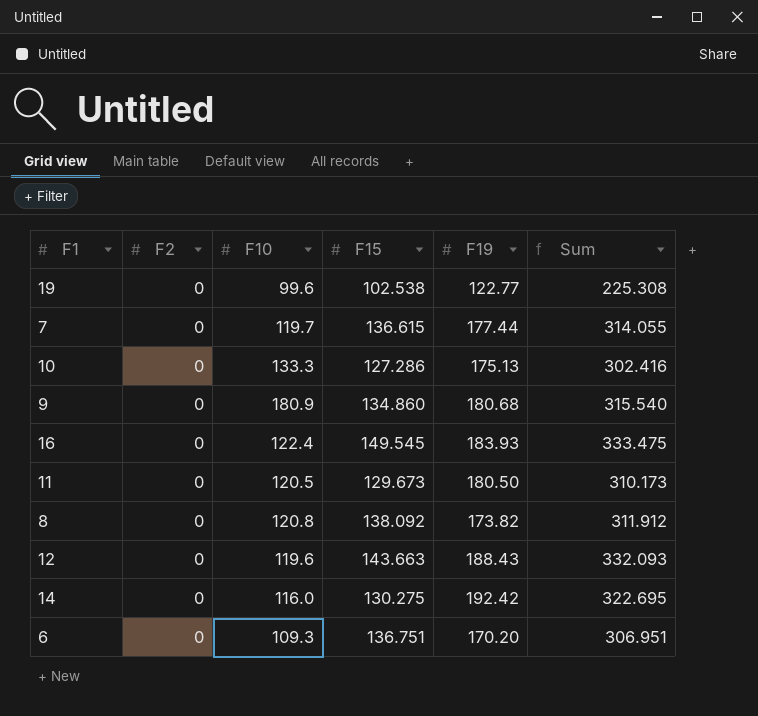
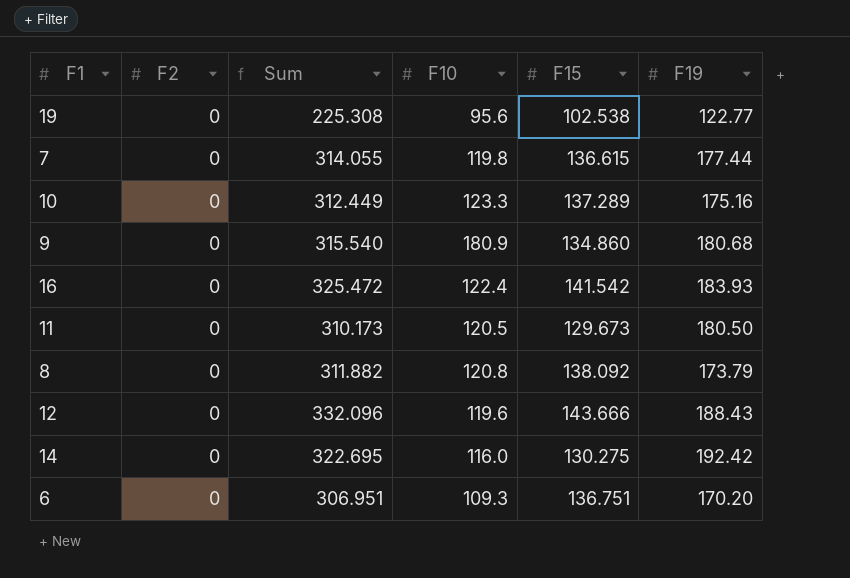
column Sum | position: 6 -> 3
19 | F10: 99.6 -> 95.6
7 | F10: 119.7 -> 119.8
10 | Sum: 302.416 -> 312.449
10 | F10: 133.3 -> 123.3
10 | F15: 127.286 -> 137.289
10 | F19: 175.13 -> 175.16
16 | Sum: 333.475 -> 325.472
16 | F15: 149.545 -> 141.542
8 | Sum: 311.912 -> 311.882
8 | F19: 173.82 -> 173.79
12 | Sum: 332.093 -> 332.096
12 | F15: 143.663 -> 143.666

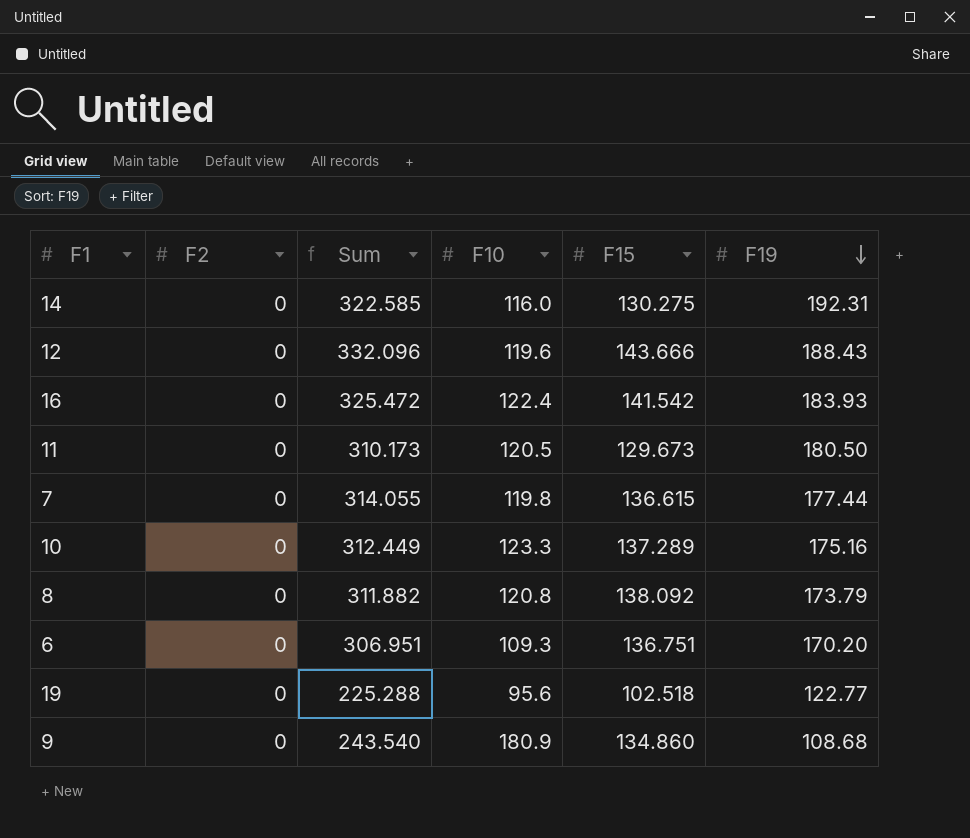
row order: none -> F19 descending
14 | Sum: 322.695 -> 322.585
14 | F19: 192.42 -> 192.31
19 | Sum: 225.308 -> 225.288
19 | F15: 102.538 -> 102.518
9 | Sum: 315.540 -> 243.540
9 | F19: 180.68 -> 108.68

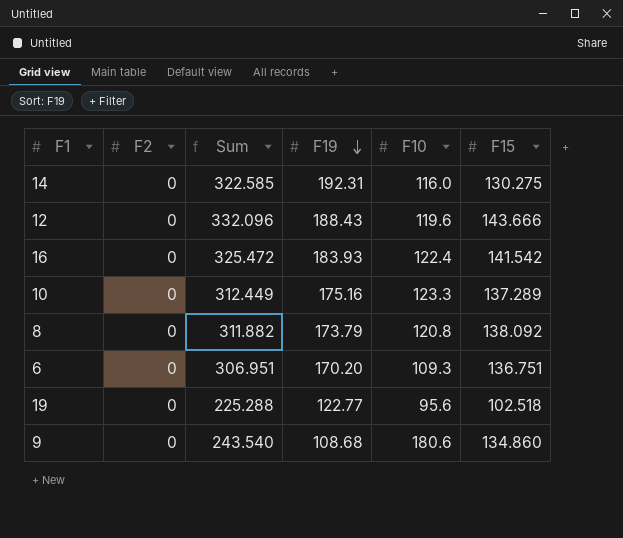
column F19 | position: 6 -> 4
row 11: 0 | 310.173 | 120.5 | 129.673 | 180.50 -> none
row 7: 0 | 314.055 | 119.8 | 136.615 | 177.44 -> none
9 | F10: 180.9 -> 180.6

